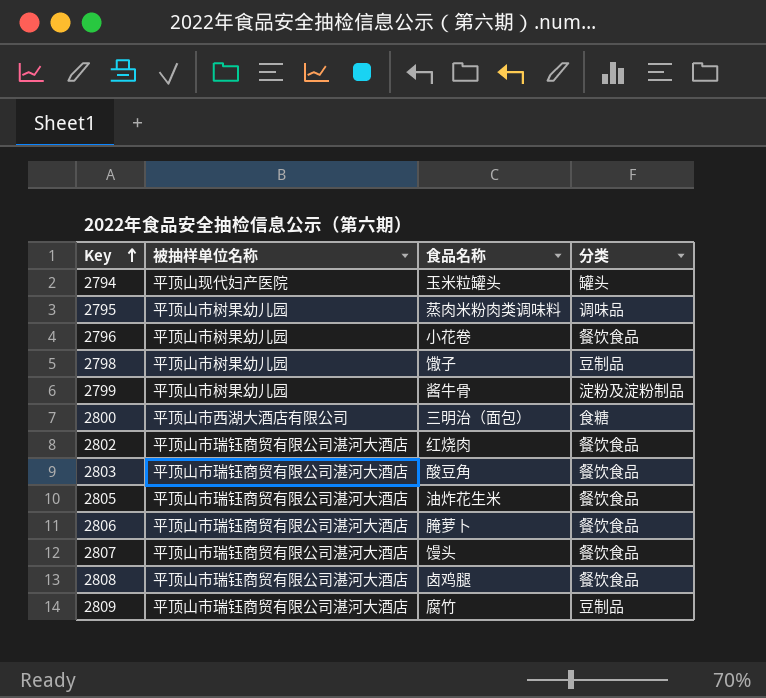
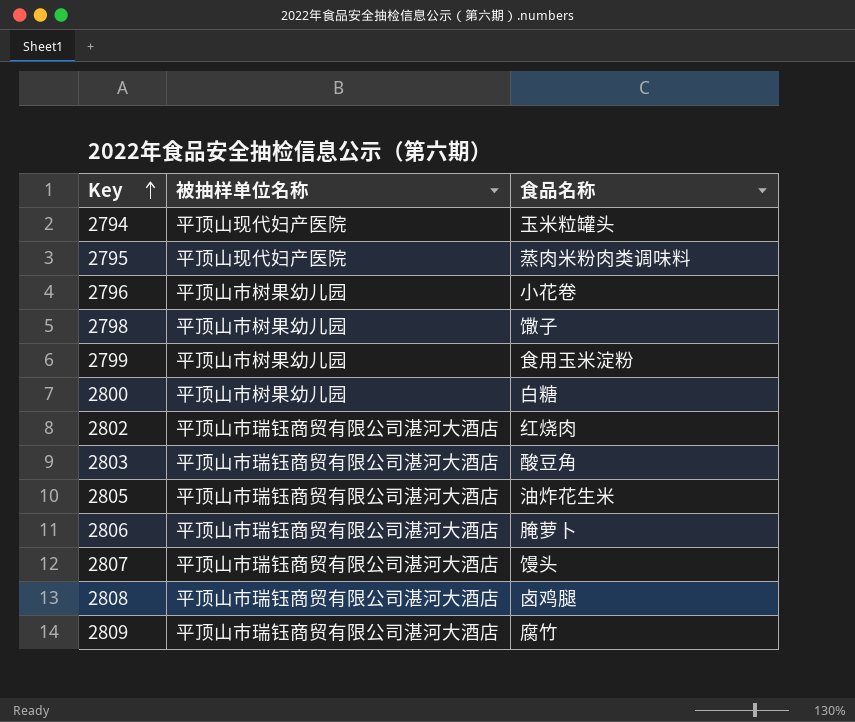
column 分类 | position: 4 -> none
2795 | 被抽样单位名称: 平顶山市树果幼儿园 -> 平顶山现代妇产医院
2799 | 食品名称: 酱牛骨 -> 食用玉米淀粉
2800 | 被抽样单位名称: 平顶山市西湖大酒店有限公司 -> 平顶山市树果幼儿园
2800 | 食品名称: 三明治（面包） -> 白糖

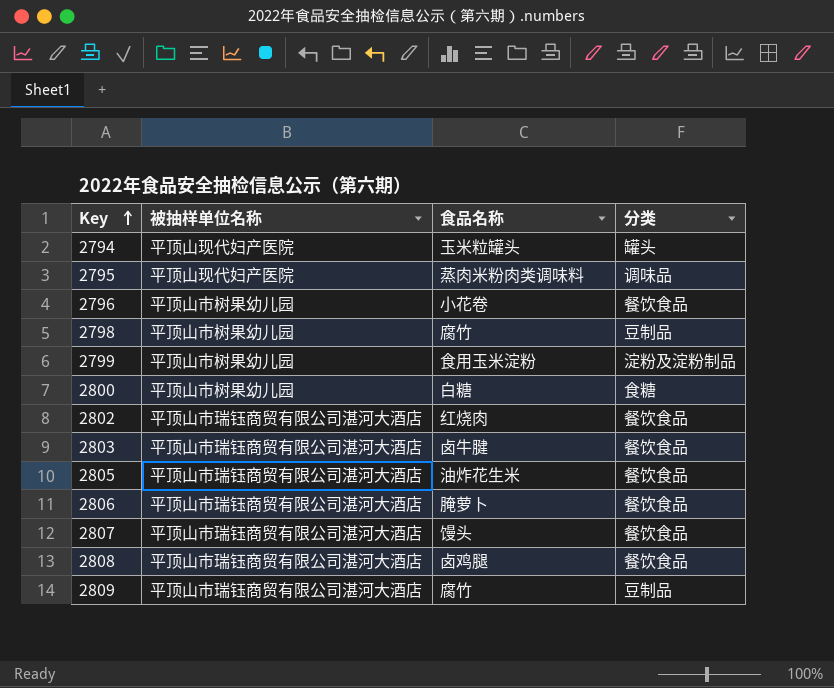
column 分类 | position: none -> 4
2798 | 食品名称: 馓子 -> 腐竹
2803 | 食品名称: 酸豆角 -> 卤牛腱

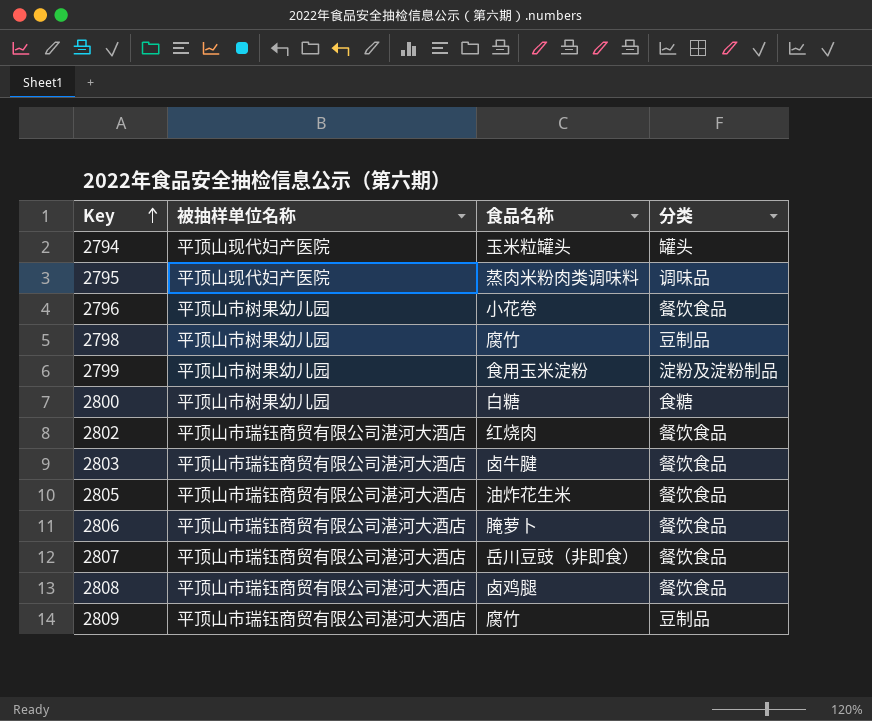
2807 | 食品名称: 馒头 -> 岳川豆豉（非即食）

